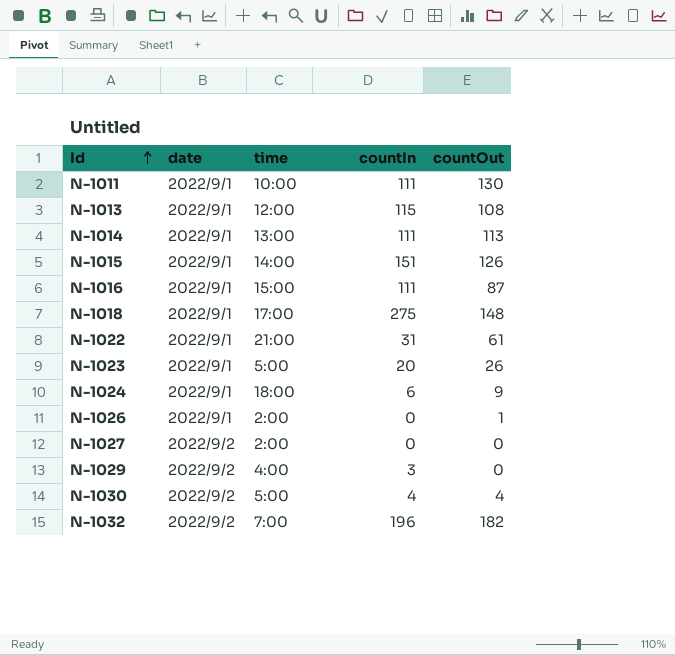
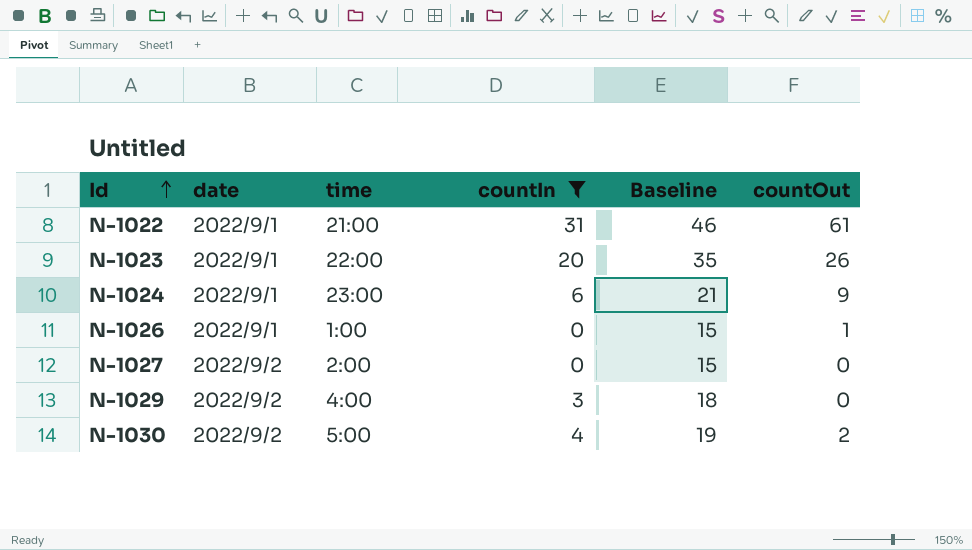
filter: none -> countIn <= 31
column Baseline | formula: none -> [countIn] + 15
N-1023 | time: 5:00 -> 22:00
N-1024 | time: 18:00 -> 23:00
N-1026 | time: 2:00 -> 1:00
N-1030 | countOut: 4 -> 2

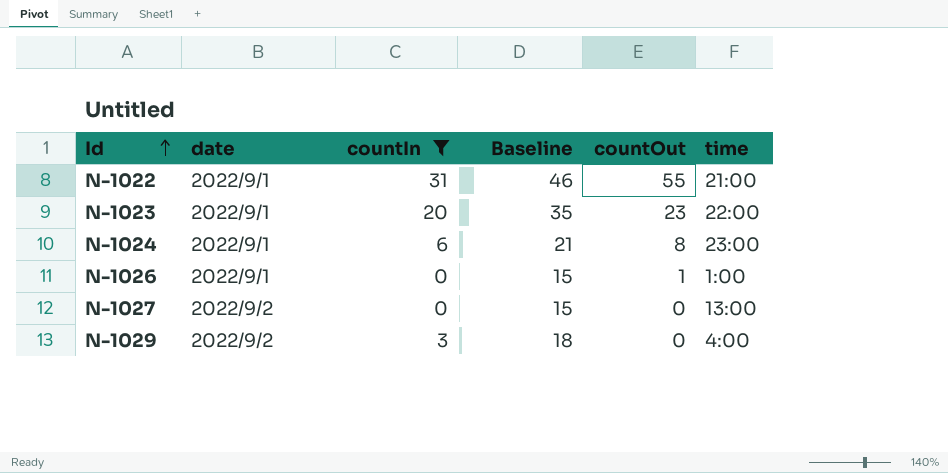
column time | position: 3 -> 6
row N-1030: 2022/9/2 | 5:00 | 4 | 19 | 2 -> none
N-1022 | countOut: 61 -> 55
N-1023 | countOut: 26 -> 23
N-1024 | countOut: 9 -> 8
N-1027 | time: 2:00 -> 13:00

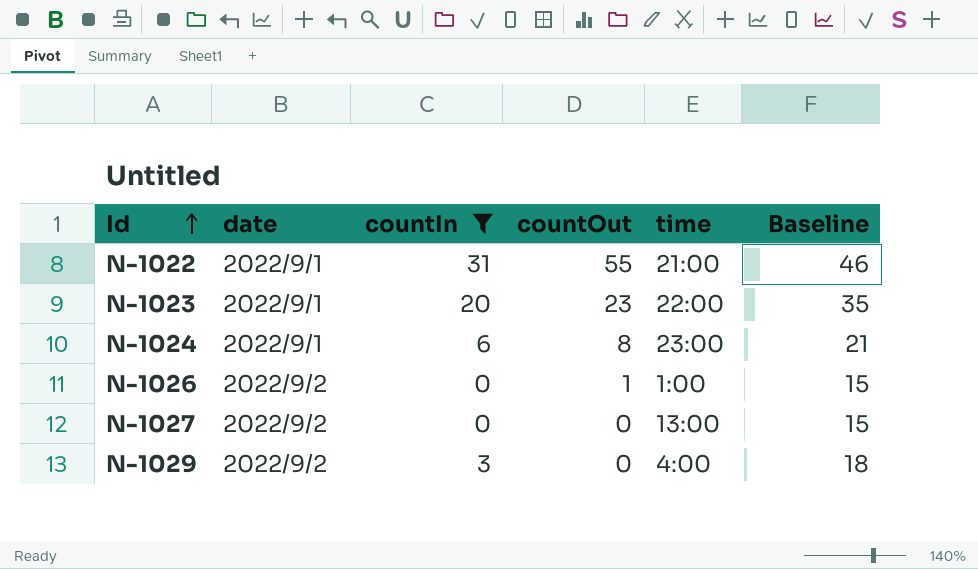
column Baseline | position: 4 -> 6
N-1026 | date: 2022/9/1 -> 2022/9/2

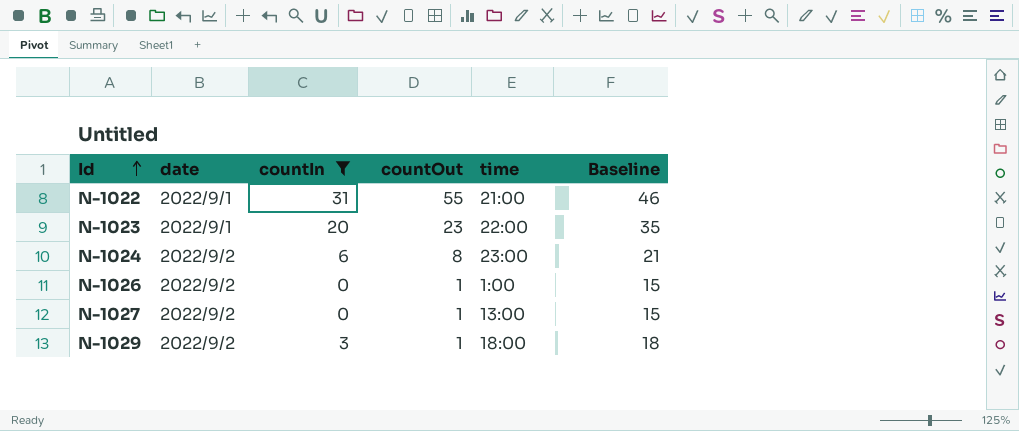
N-1024 | date: 2022/9/1 -> 2022/9/2
N-1027 | countOut: 0 -> 1
N-1029 | countOut: 0 -> 1
N-1029 | time: 4:00 -> 18:00

